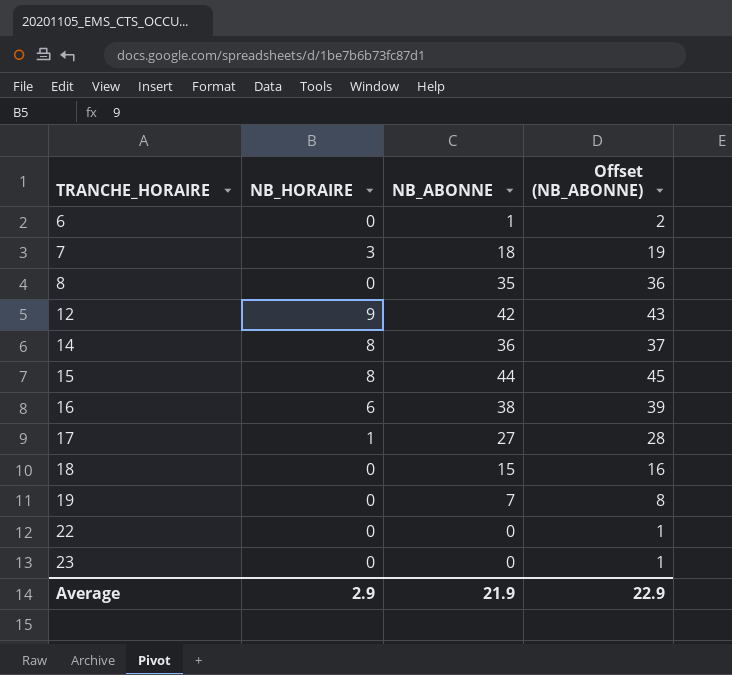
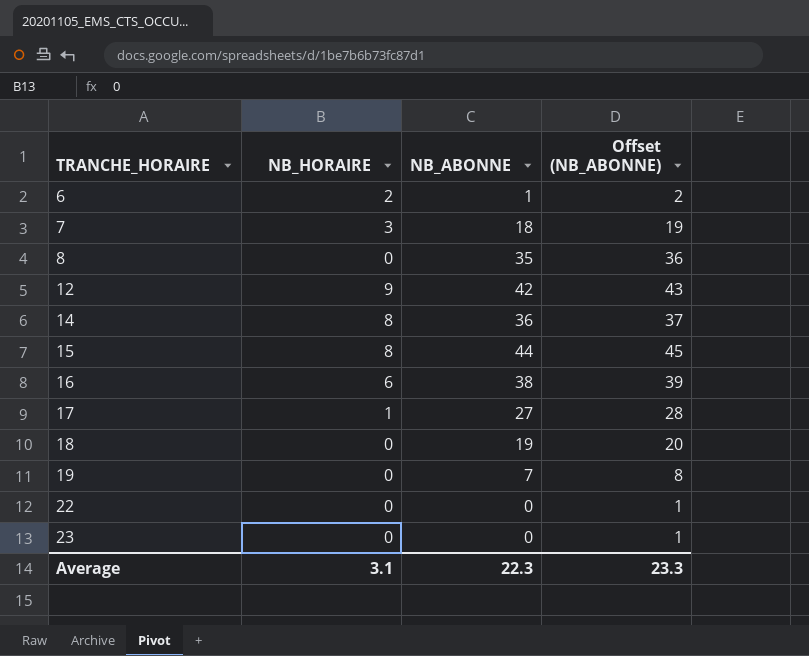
6 | NB_HORAIRE: 0 -> 2
18 | NB_ABONNE: 15 -> 19
18 | Offset (NB_ABONNE): 16 -> 20
Average | NB_HORAIRE: 2.9 -> 3.1
Average | NB_ABONNE: 21.9 -> 22.3
Average | Offset (NB_ABONNE): 22.9 -> 23.3

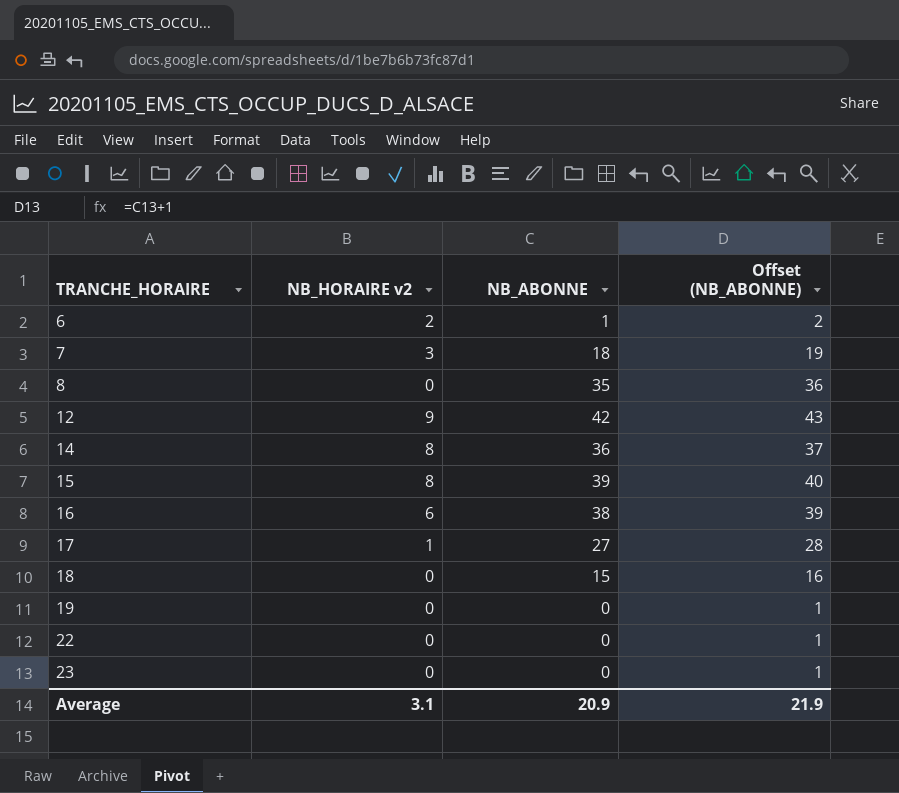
column name: NB_HORAIRE -> NB_HORAIRE v2
15 | NB_ABONNE: 44 -> 39
15 | Offset (NB_ABONNE): 45 -> 40
18 | NB_ABONNE: 19 -> 15
18 | Offset (NB_ABONNE): 20 -> 16
19 | NB_ABONNE: 7 -> 0
19 | Offset (NB_ABONNE): 8 -> 1
Average | NB_ABONNE: 22.3 -> 20.9
Average | Offset (NB_ABONNE): 23.3 -> 21.9

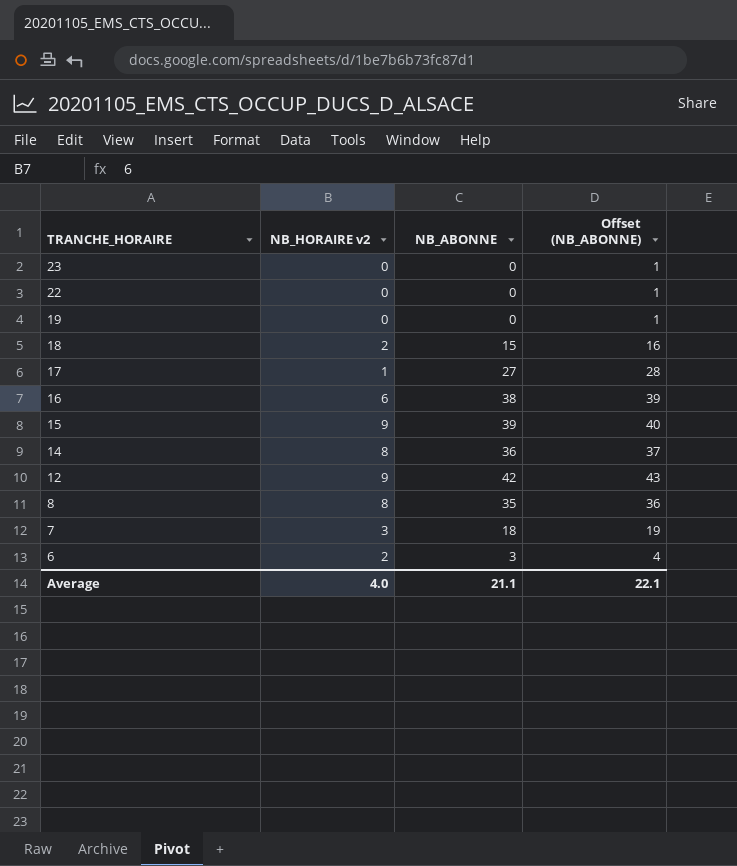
row order: TRANCHE_HORAIRE ascending -> TRANCHE_HORAIRE descending
18 | NB_HORAIRE v2: 0 -> 2
15 | NB_HORAIRE v2: 8 -> 9
8 | NB_HORAIRE v2: 0 -> 8
6 | NB_ABONNE: 1 -> 3
6 | Offset (NB_ABONNE): 2 -> 4
Average | NB_HORAIRE v2: 3.1 -> 4.0
Average | NB_ABONNE: 20.9 -> 21.1
Average | Offset (NB_ABONNE): 21.9 -> 22.1

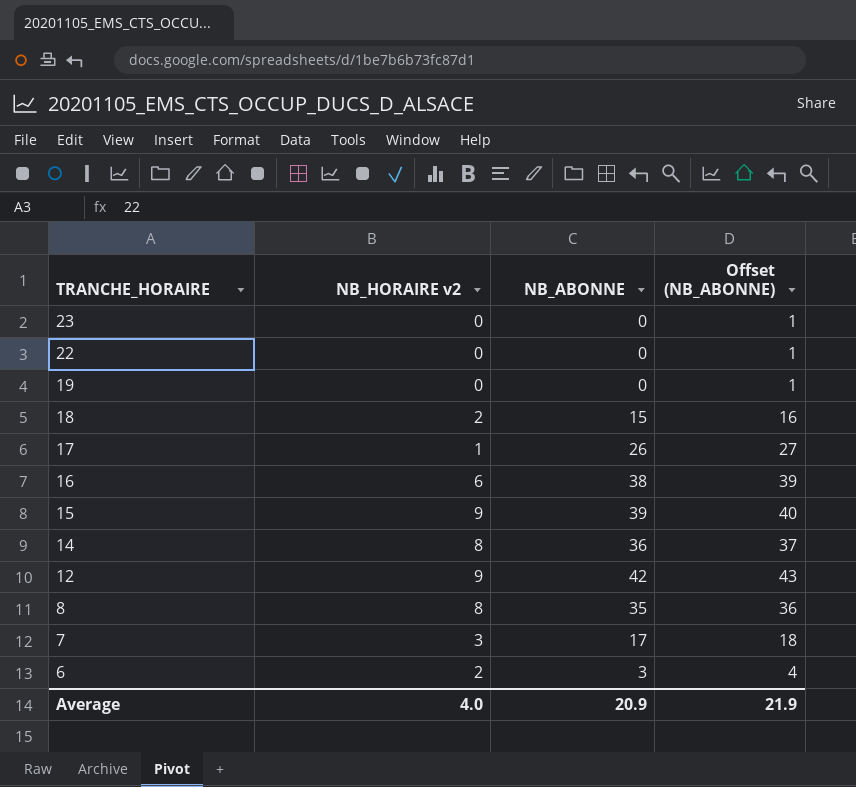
17 | NB_ABONNE: 27 -> 26
17 | Offset (NB_ABONNE): 28 -> 27
7 | NB_ABONNE: 18 -> 17
7 | Offset (NB_ABONNE): 19 -> 18
Average | NB_ABONNE: 21.1 -> 20.9
Average | Offset (NB_ABONNE): 22.1 -> 21.9

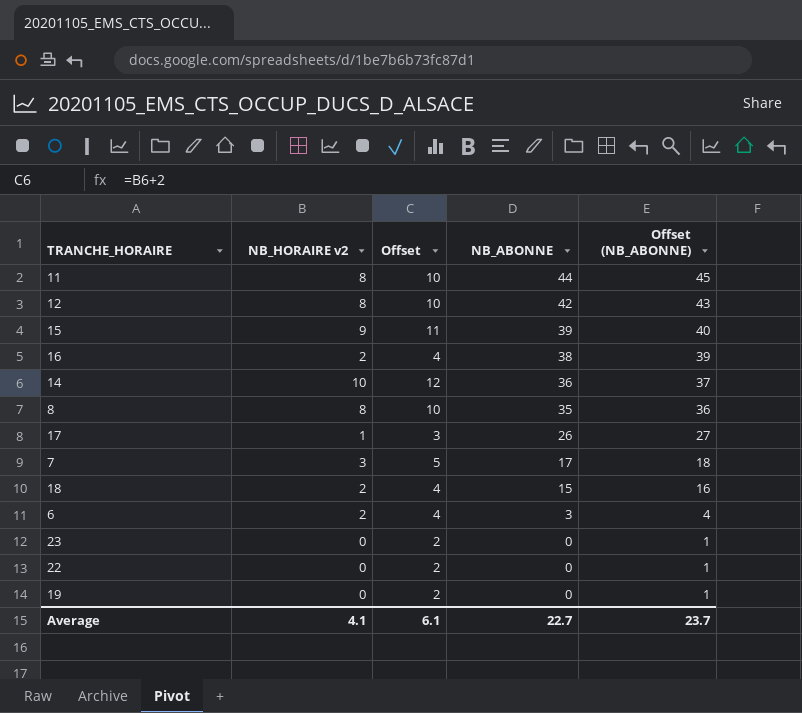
row order: TRANCHE_HORAIRE descending -> NB_ABONNE descending
column Offset | formula: none -> [NB_HORAIRE v2] + 2
row 11: none -> 8 | 10 | 44 | 45
12 | NB_HORAIRE v2: 9 -> 8
16 | NB_HORAIRE v2: 6 -> 2
14 | NB_HORAIRE v2: 8 -> 10
Average | NB_HORAIRE v2: 4.0 -> 4.1
Average | NB_ABONNE: 20.9 -> 22.7
Average | Offset (NB_ABONNE): 21.9 -> 23.7

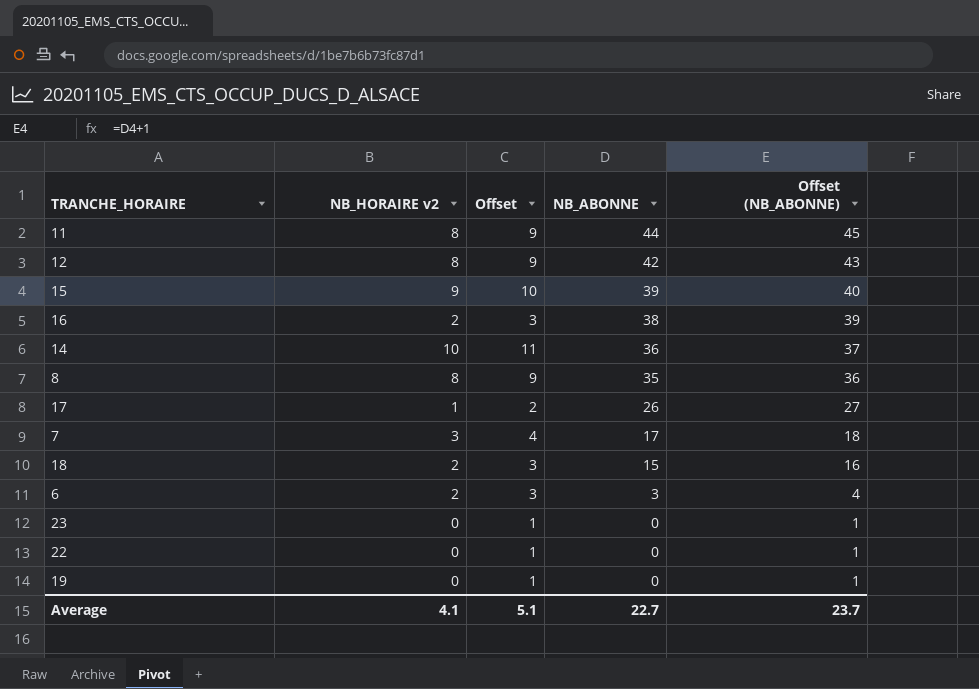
column Offset | formula: [NB_HORAIRE v2] + 2 -> [NB_HORAIRE v2] + 1
Average | Offset: 6.1 -> 5.1

